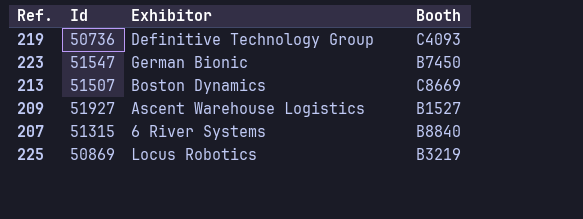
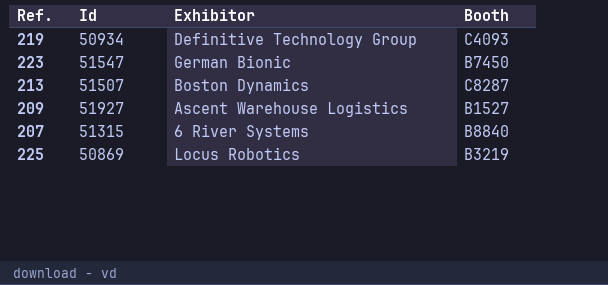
219 | Id: 50736 -> 50934
213 | Booth: C8669 -> C8287

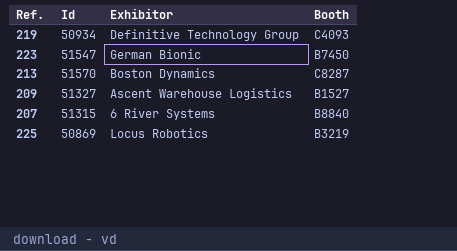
213 | Id: 51507 -> 51570
209 | Id: 51927 -> 51327

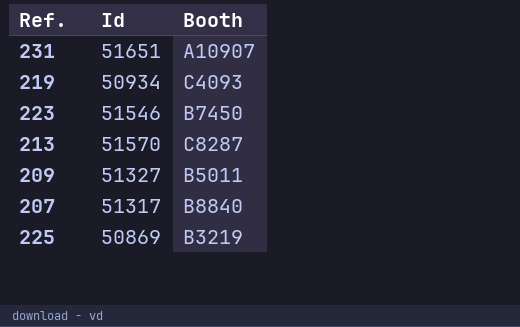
column Exhibitor | position: 3 -> none
row 231: none -> 51651 | A10907
223 | Id: 51547 -> 51546
209 | Booth: B1527 -> B5011
207 | Id: 51315 -> 51317

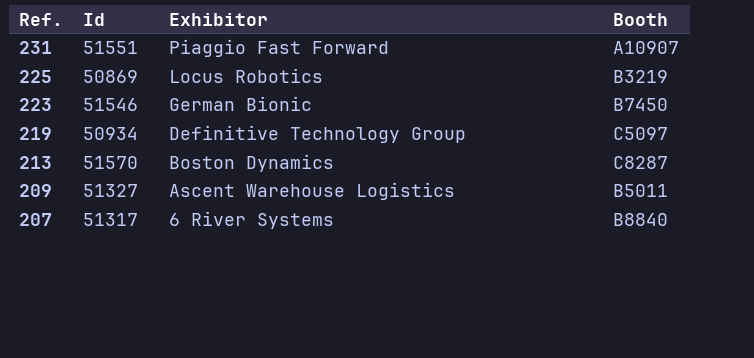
row order: none -> Ref. descending
column Exhibitor | position: none -> 3
231 | Id: 51651 -> 51551
219 | Booth: C4093 -> C5097

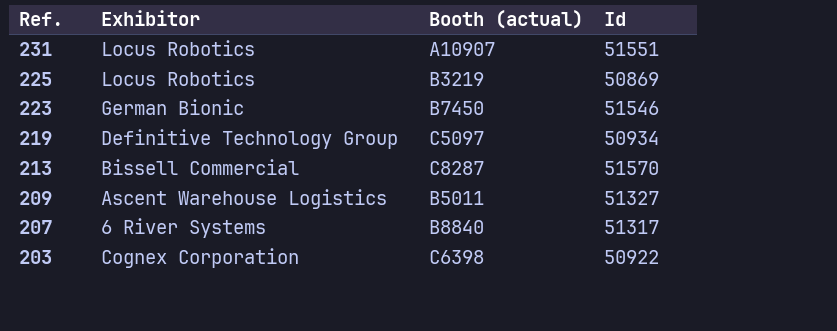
column name: Booth -> Booth (actual)
column Id | position: 2 -> 4
231 | Exhibitor: Piaggio Fast Forward -> Locus Robotics
213 | Exhibitor: Boston Dynamics -> Bissell Commercial
row 203: none -> Cognex Corporation | C6398 | 50922

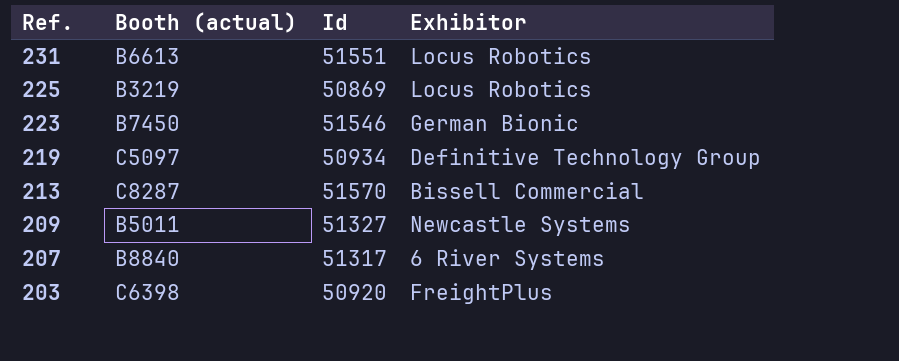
column Exhibitor | position: 2 -> 4
231 | Booth (actual): A10907 -> B6613
209 | Exhibitor: Ascent Warehouse Logistics -> Newcastle Systems
203 | Id: 50922 -> 50920
203 | Exhibitor: Cognex Corporation -> FreightPlus

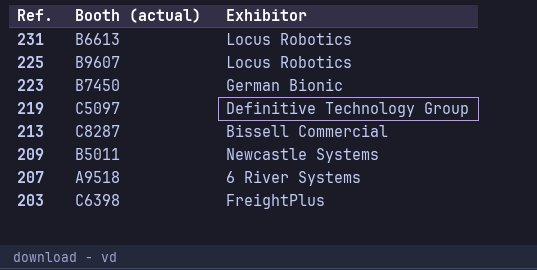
column Id | position: 3 -> none
225 | Booth (actual): B3219 -> B9607
207 | Booth (actual): B8840 -> A9518

